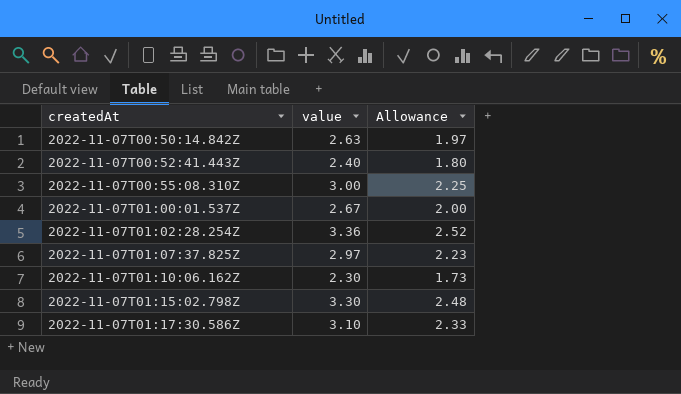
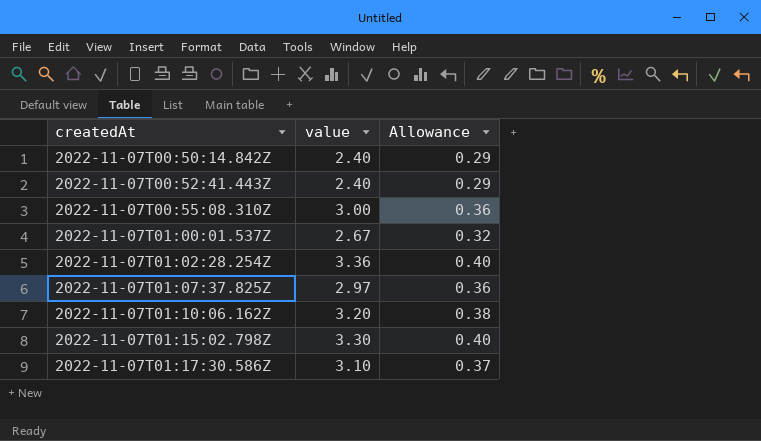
column Allowance | formula: [value] * 0.75 -> [value] * 0.12
2022-11-07T00:50:14.842Z | value: 2.63 -> 2.40
2022-11-07T01:10:06.162Z | value: 2.30 -> 3.20

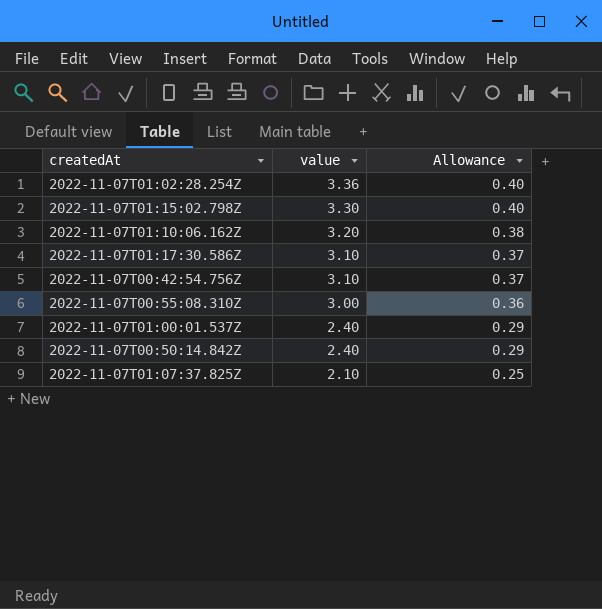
row order: createdAt ascending -> value descending
row 2022-11-07T00:52:41.443Z: 2.40 | 0.29 -> none
row 2022-11-07T00:42:54.756Z: none -> 3.10 | 0.37
2022-11-07T01:00:01.537Z | value: 2.67 -> 2.40
2022-11-07T01:00:01.537Z | Allowance: 0.32 -> 0.29
2022-11-07T01:07:37.825Z | value: 2.97 -> 2.10
2022-11-07T01:07:37.825Z | Allowance: 0.36 -> 0.25

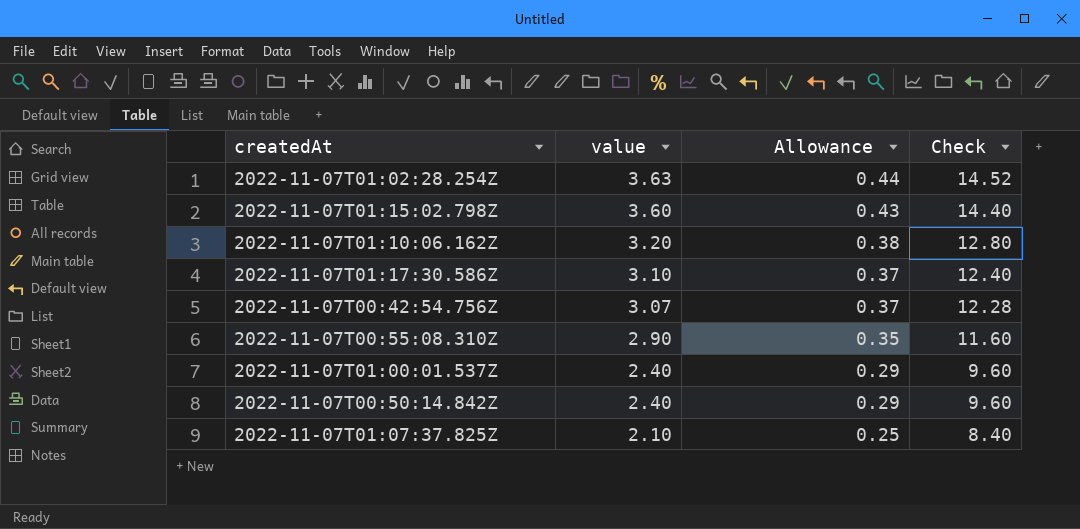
column Check | formula: none -> [value] * 4
2022-11-07T01:02:28.254Z | value: 3.36 -> 3.63
2022-11-07T01:02:28.254Z | Allowance: 0.40 -> 0.44
2022-11-07T01:15:02.798Z | value: 3.30 -> 3.60
2022-11-07T01:15:02.798Z | Allowance: 0.40 -> 0.43
2022-11-07T00:42:54.756Z | value: 3.10 -> 3.07
2022-11-07T00:55:08.310Z | value: 3.00 -> 2.90
2022-11-07T00:55:08.310Z | Allowance: 0.36 -> 0.35

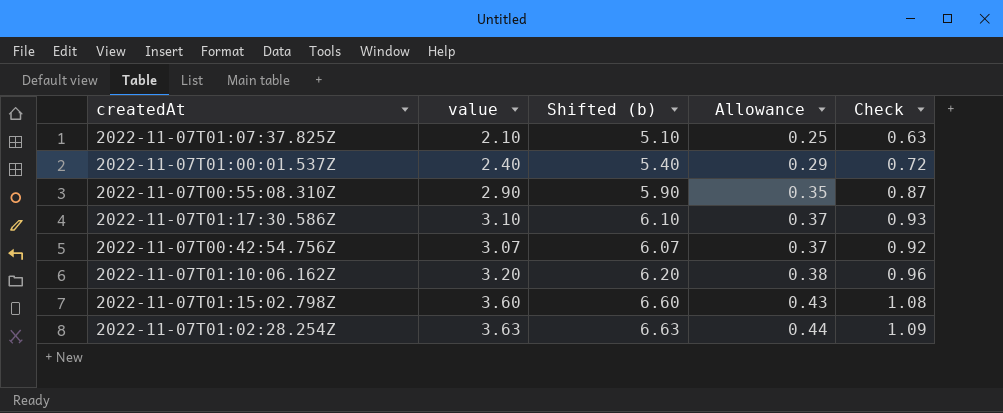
row order: value descending -> Allowance ascending
column Shifted (b) | formula: none -> [value] + 3
column Check | formula: [value] * 4 -> [value] * 0.3
row 2022-11-07T00:50:14.842Z: 2.40 | 0.29 | 9.60 -> none

